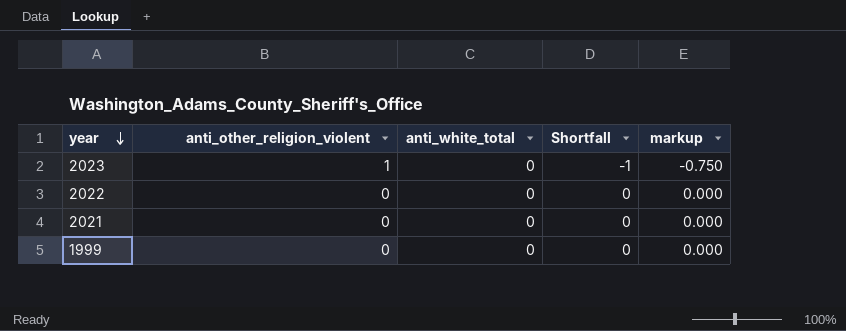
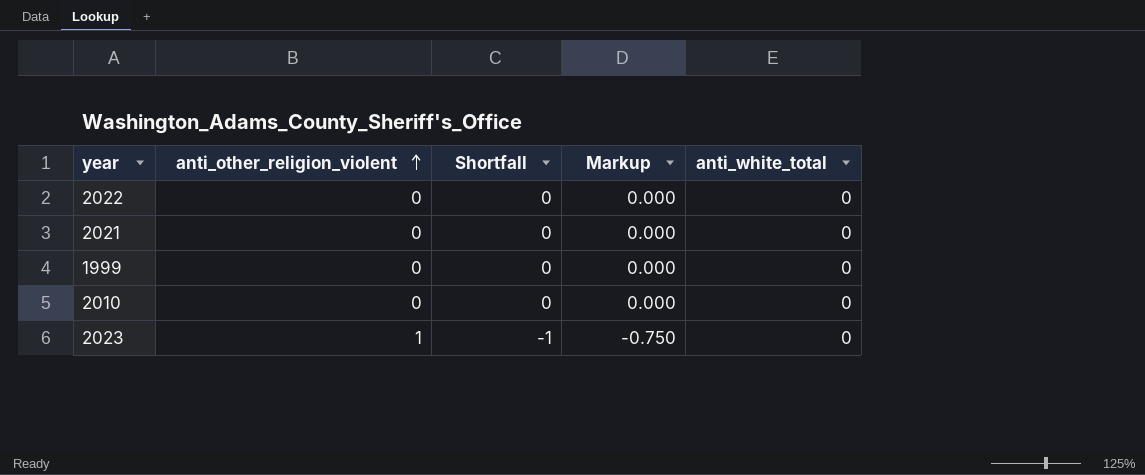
row order: year descending -> anti_other_religion_violent ascending
column name: markup -> Markup
column anti_white_total | position: 3 -> 5
row 2010: none -> 0 | 0 | 0.000 | 0

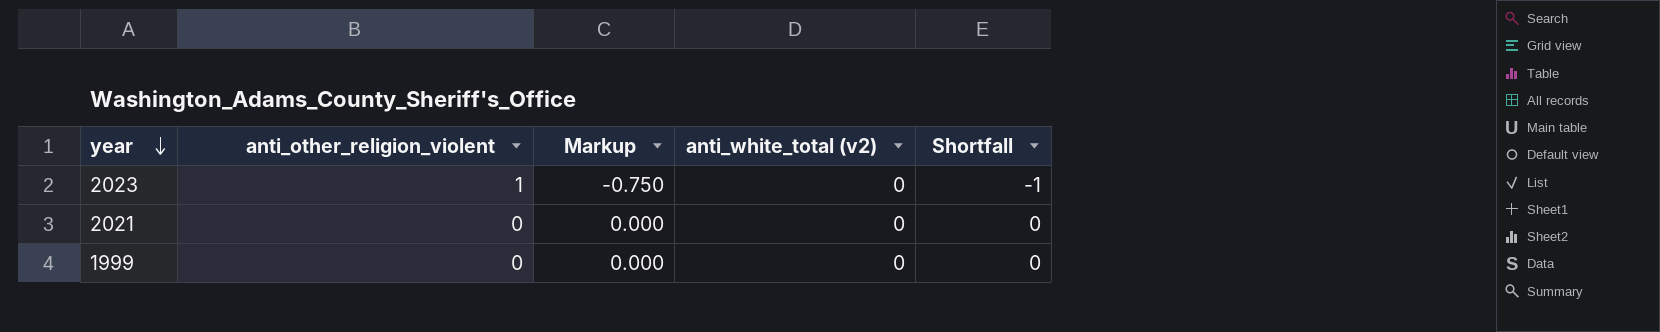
row order: anti_other_religion_violent ascending -> year descending
column name: anti_white_total -> anti_white_total (v2)
column Shortfall | position: 3 -> 5
row 2022: 0 | 0 | 0.000 | 0 -> none
row 2010: 0 | 0 | 0.000 | 0 -> none

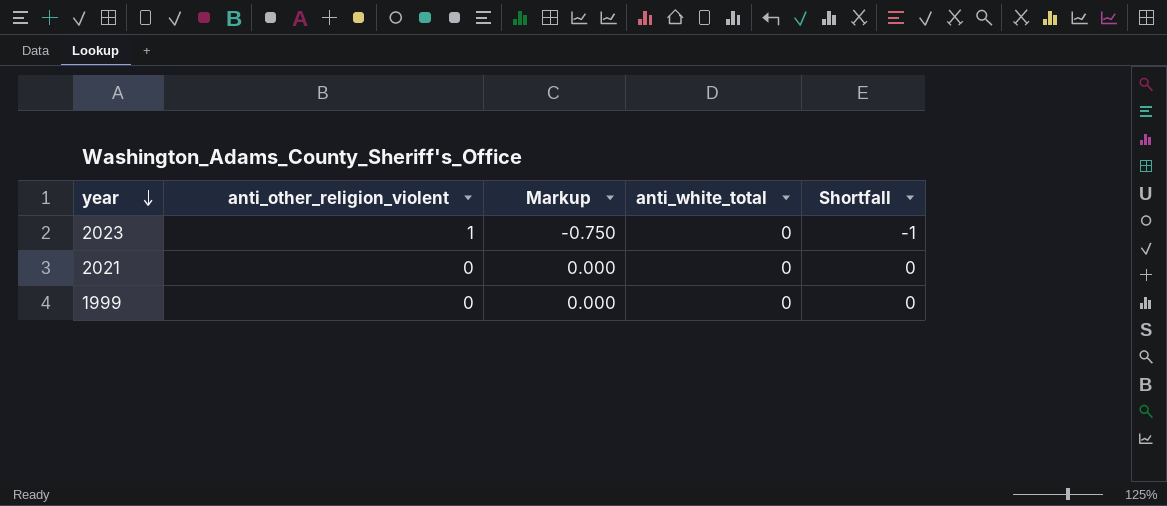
column name: anti_white_total (v2) -> anti_white_total

